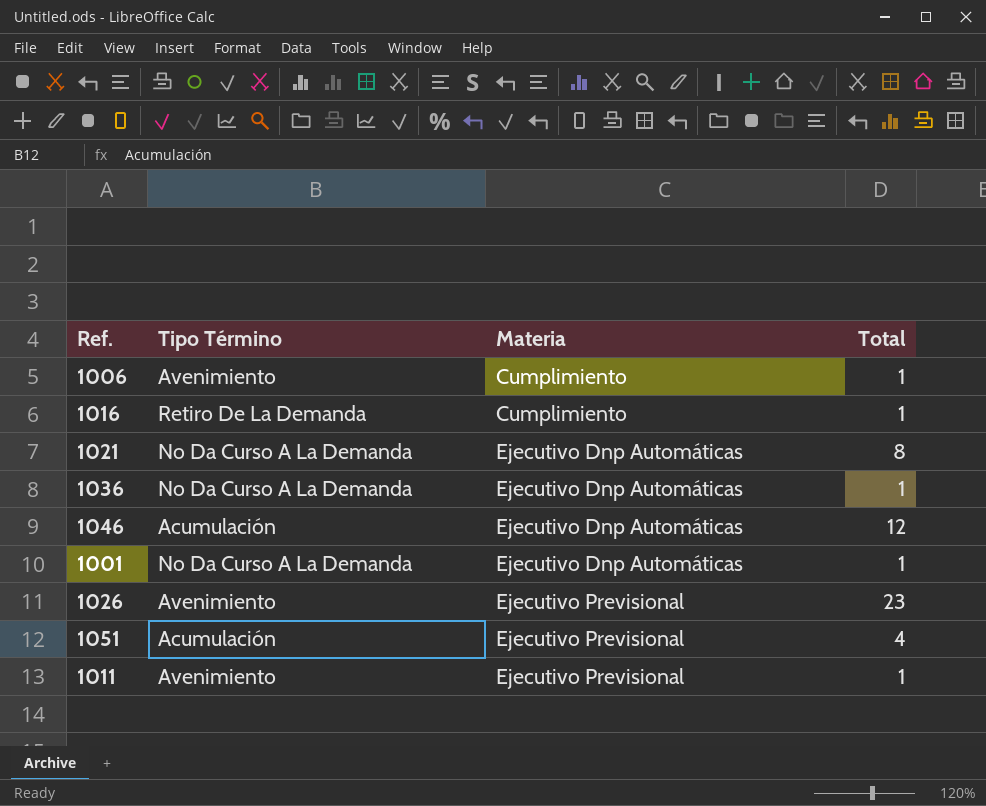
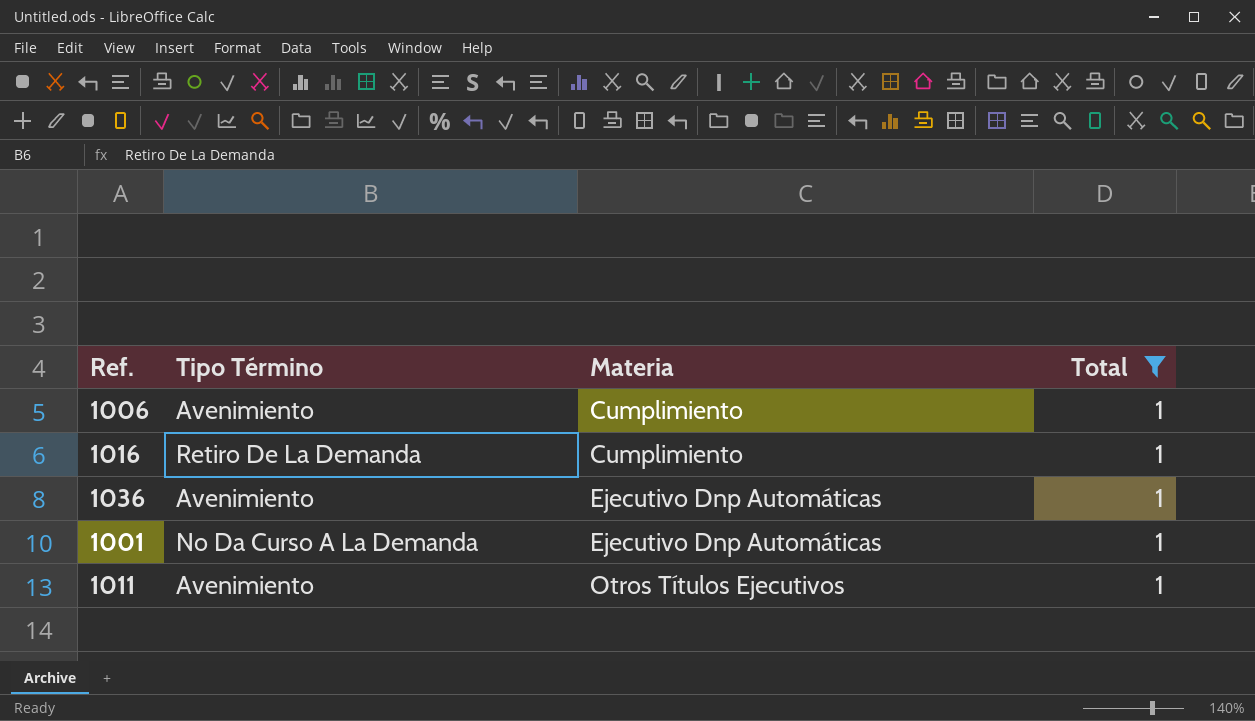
filter: none -> Total = 1
1036 | Tipo Término: No Da Curso A La Demanda -> Avenimiento
1011 | Materia: Ejecutivo Previsional -> Otros Títulos Ejecutivos

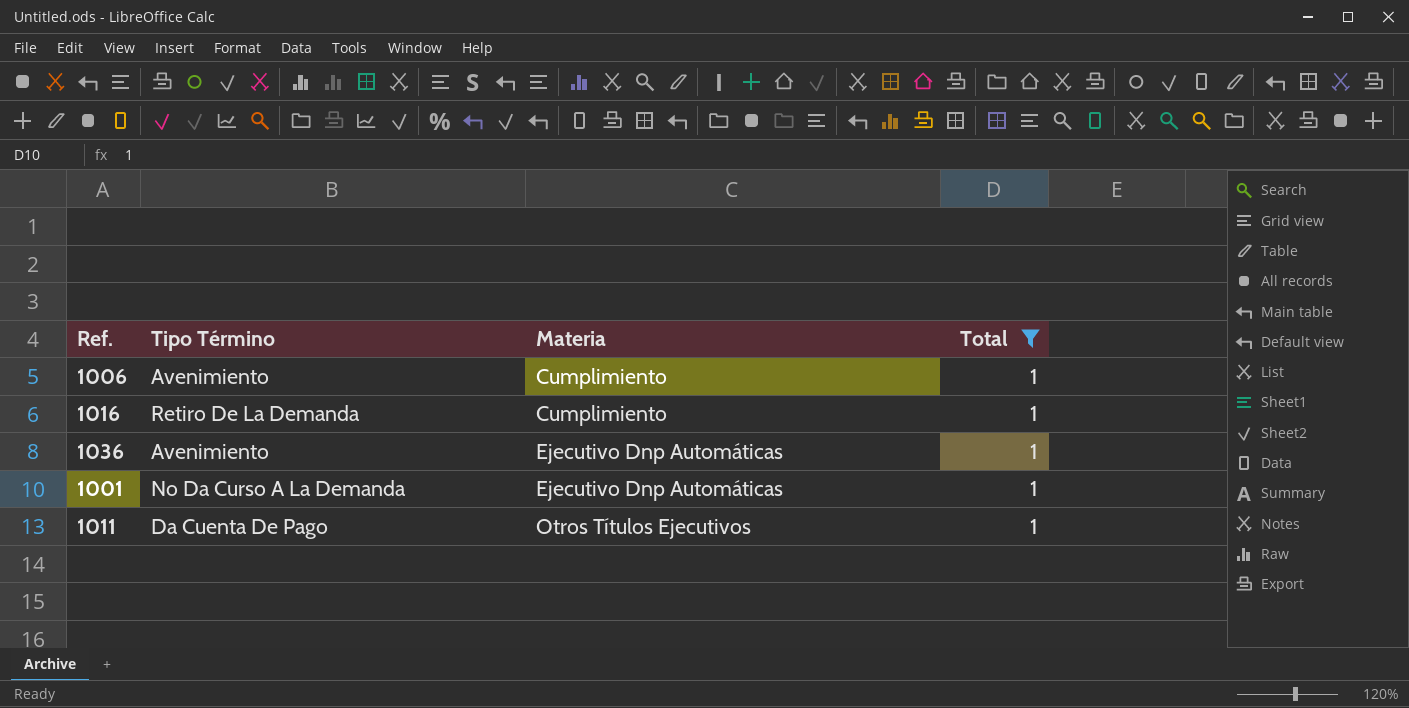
1011 | Tipo Término: Avenimiento -> Da Cuenta De Pago

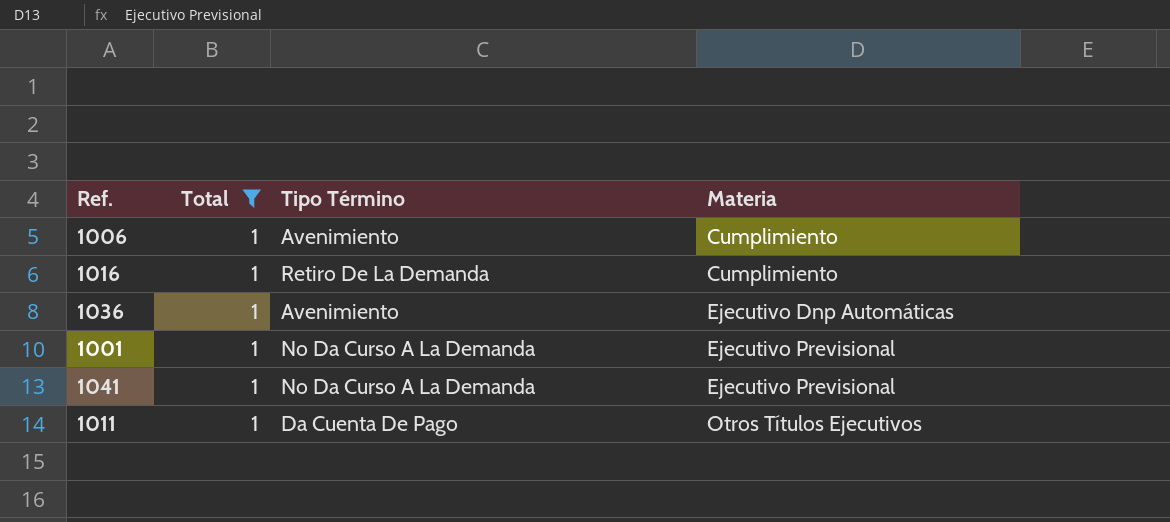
column Total | position: 4 -> 2
1001 | Materia: Ejecutivo Dnp Automáticas -> Ejecutivo Previsional
row 1041: none -> 1 | No Da Curso A La Demanda | Ejecutivo Previsional

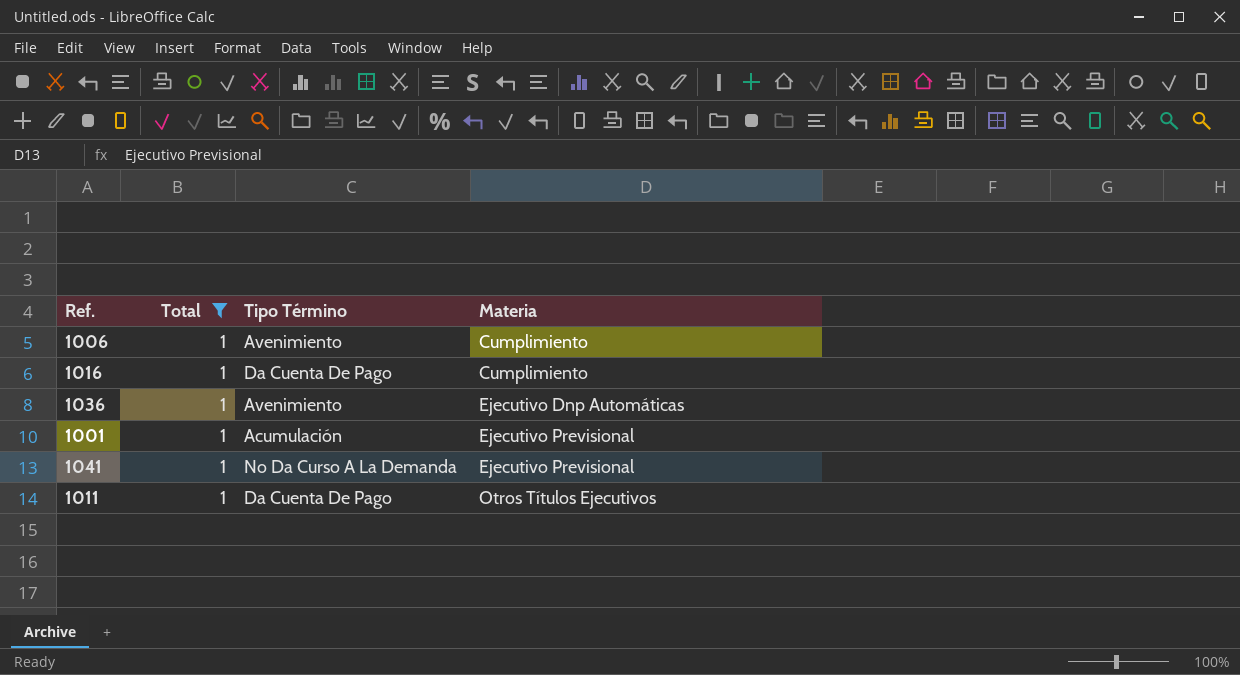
1016 | Tipo Término: Retiro De La Demanda -> Da Cuenta De Pago
1001 | Tipo Término: No Da Curso A La Demanda -> Acumulación

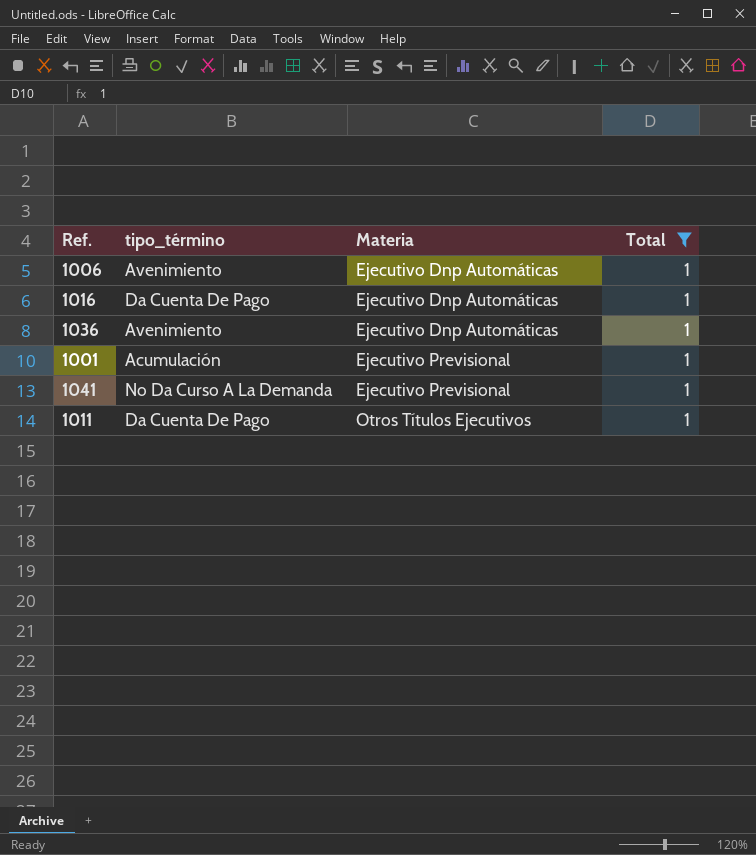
column name: Tipo Término -> tipo_término
column Total | position: 2 -> 4
1006 | Materia: Cumplimiento -> Ejecutivo Dnp Automáticas
1016 | Materia: Cumplimiento -> Ejecutivo Dnp Automáticas

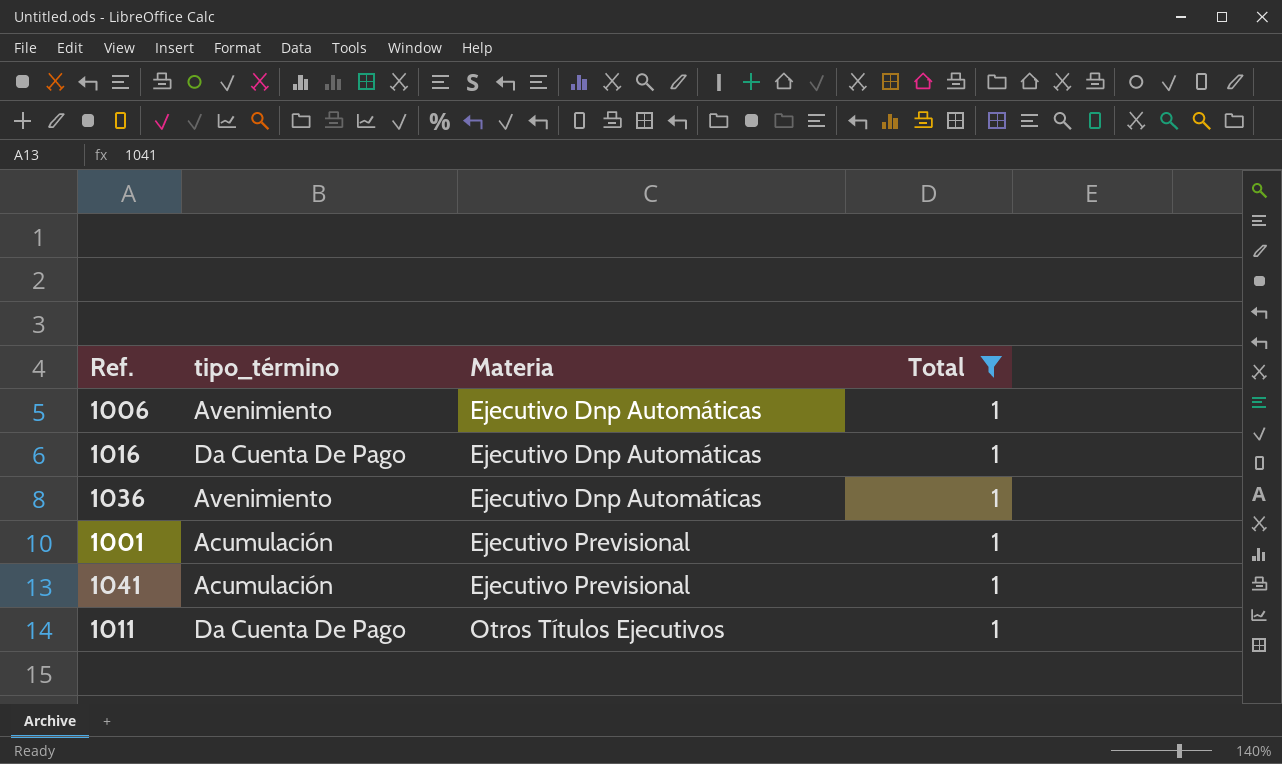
1041 | tipo_término: No Da Curso A La Demanda -> Acumulación

